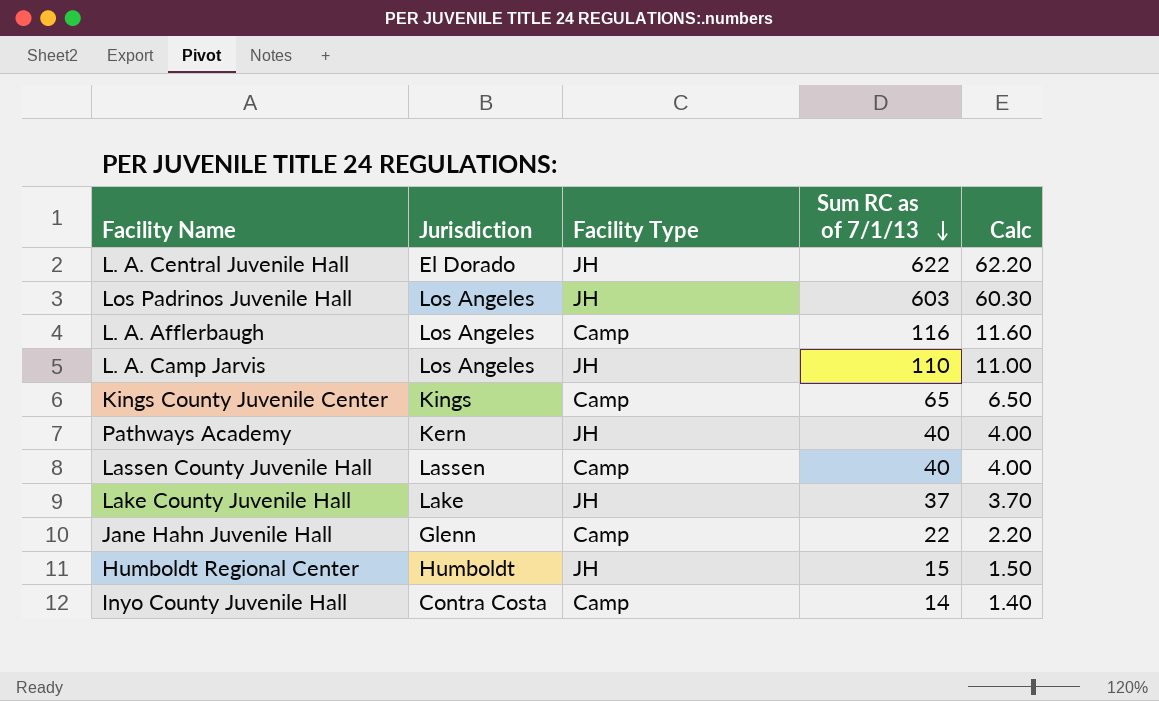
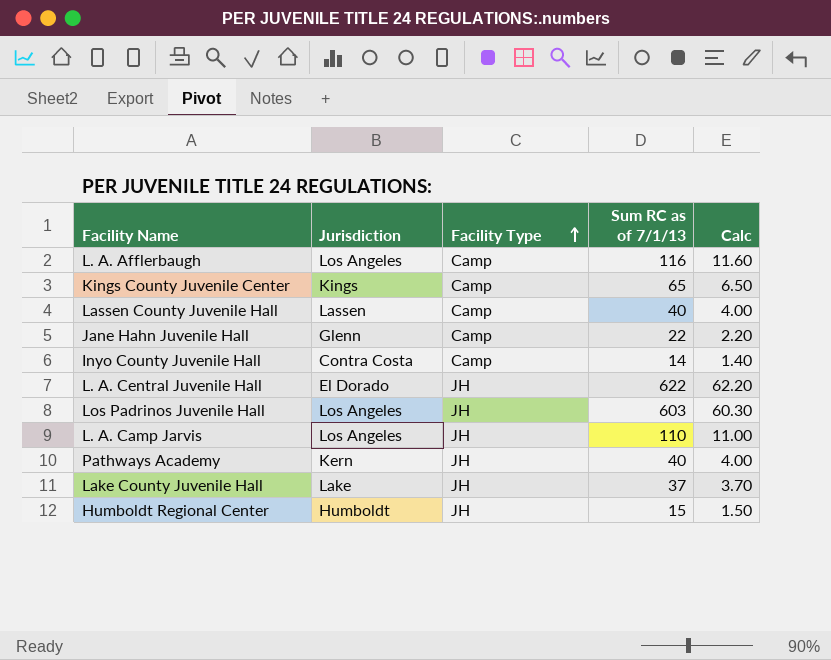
row order: Sum RC as of 7/1/13 descending -> Facility Type ascending

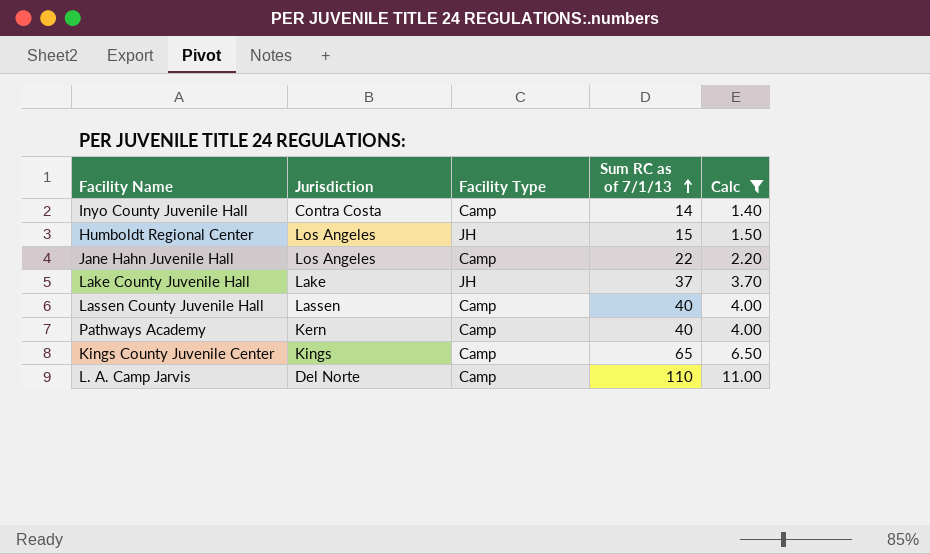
filter: none -> Calc <= 11.00
row order: Facility Type ascending -> Sum RC as of 7/1/13 ascending
Humboldt Regional Center | Jurisdiction: Humboldt -> Los Angeles
Jane Hahn Juvenile Hall | Jurisdiction: Glenn -> Los Angeles
Pathways Academy | Facility Type: JH -> Camp
L. A. Camp Jarvis | Jurisdiction: Los Angeles -> Del Norte
L. A. Camp Jarvis | Facility Type: JH -> Camp

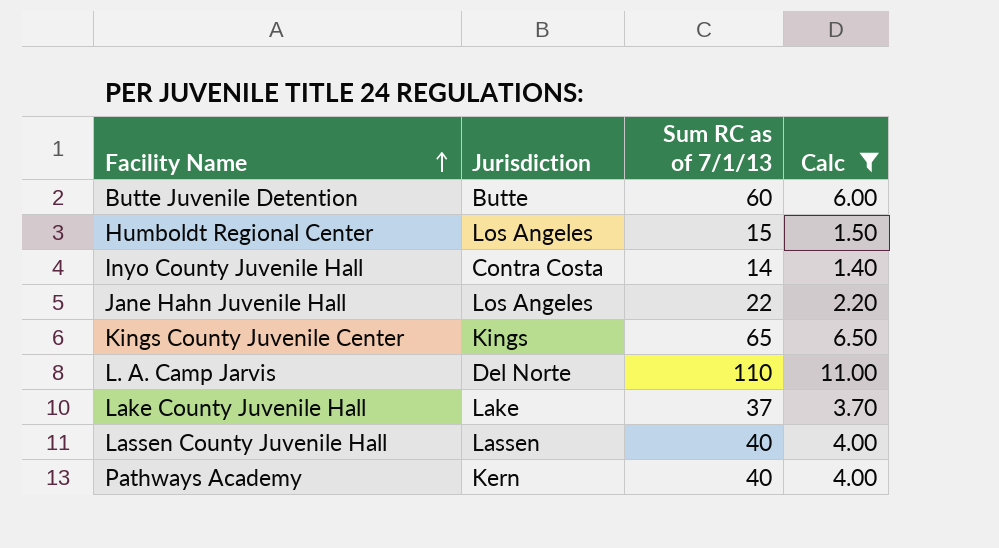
row order: Sum RC as of 7/1/13 ascending -> Facility Name ascending
column Facility Type | position: 3 -> none
row Butte Juvenile Detention: none -> Butte | 60 | 6.00

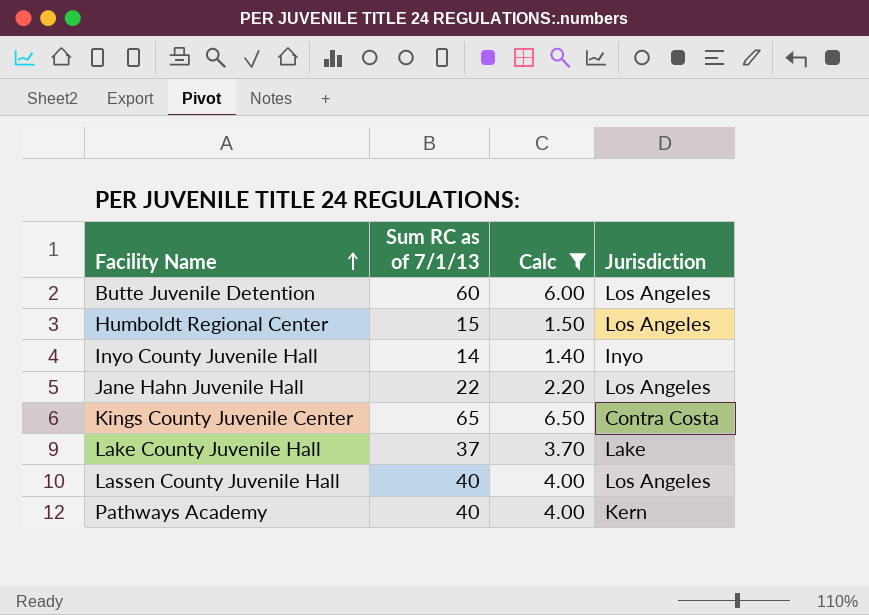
column Jurisdiction | position: 2 -> 4
row L. A. Camp Jarvis: Del Norte | 110 | 11.00 -> none
Butte Juvenile Detention | Jurisdiction: Butte -> Los Angeles
Inyo County Juvenile Hall | Jurisdiction: Contra Costa -> Inyo
Kings County Juvenile Center | Jurisdiction: Kings -> Contra Costa
Lassen County Juvenile Hall | Jurisdiction: Lassen -> Los Angeles

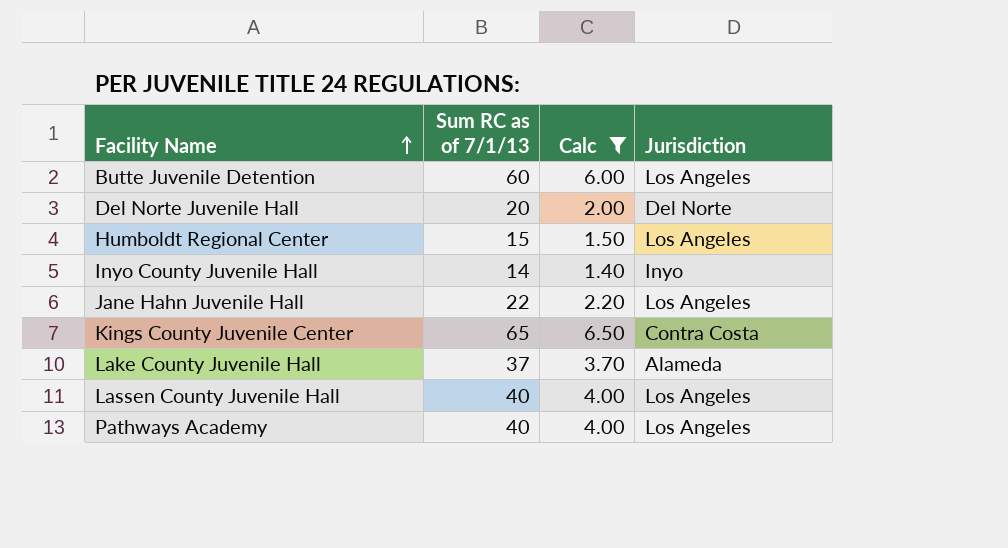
row Del Norte Juvenile Hall: none -> 20 | 2.00 | Del Norte
Lake County Juvenile Hall | Jurisdiction: Lake -> Alameda
Pathways Academy | Jurisdiction: Kern -> Los Angeles

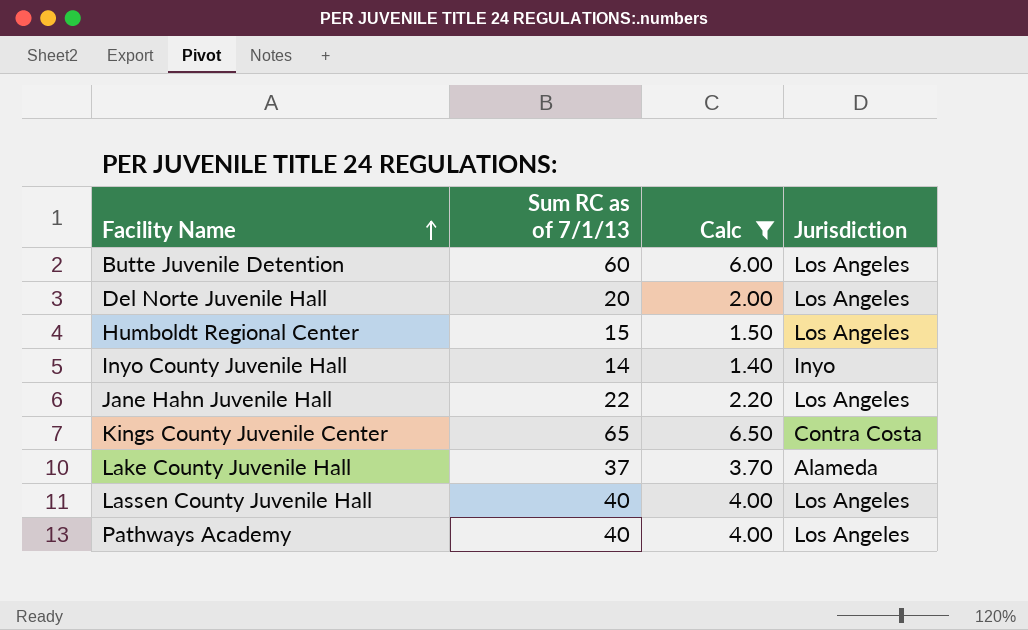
Del Norte Juvenile Hall | Jurisdiction: Del Norte -> Los Angeles

